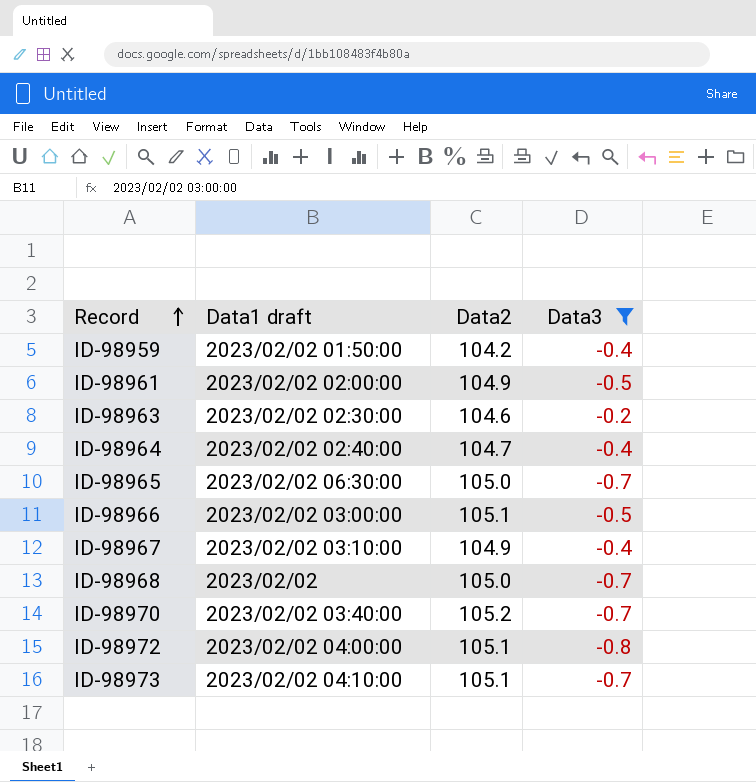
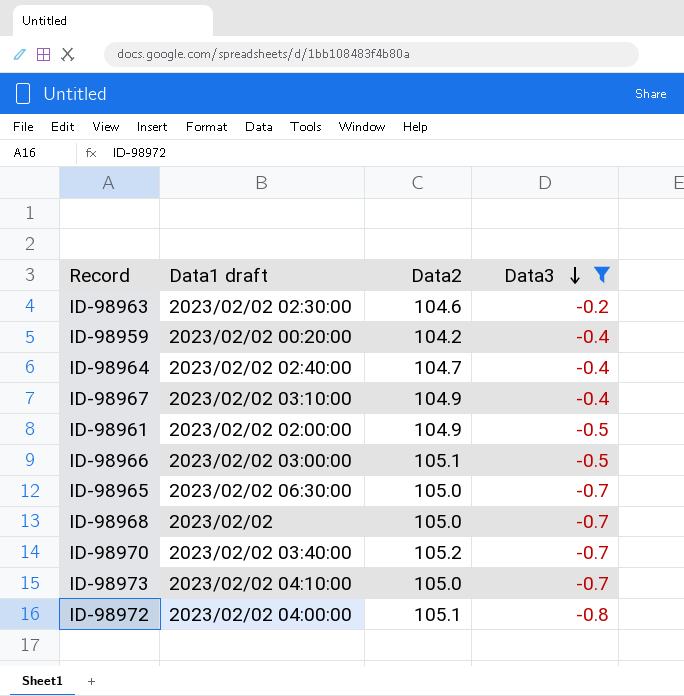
row order: Record ascending -> Data3 descending
ID-98959 | Data1 draft: 2023/02/02 01:50:00 -> 2023/02/02 00:20:00
ID-98973 | Data2: 105.1 -> 105.0

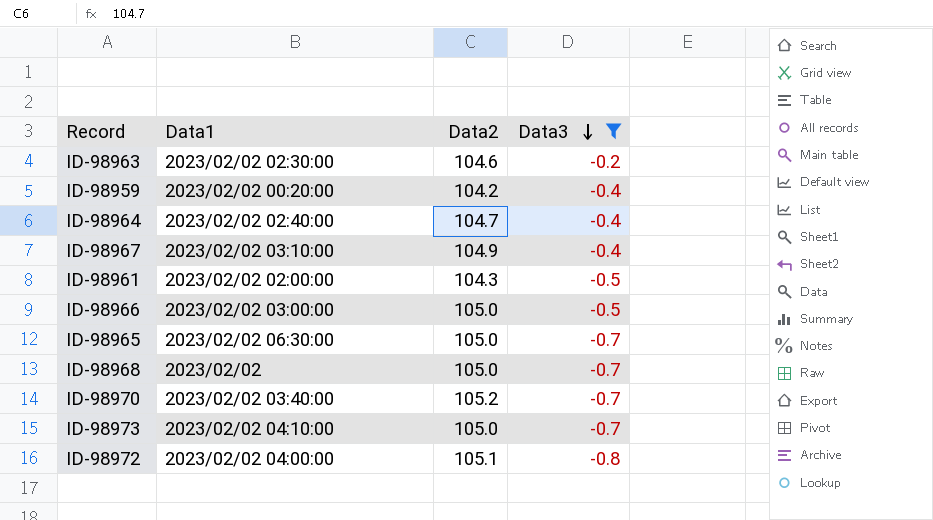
column name: Data1 draft -> Data1
ID-98961 | Data2: 104.9 -> 104.3
ID-98966 | Data2: 105.1 -> 105.0

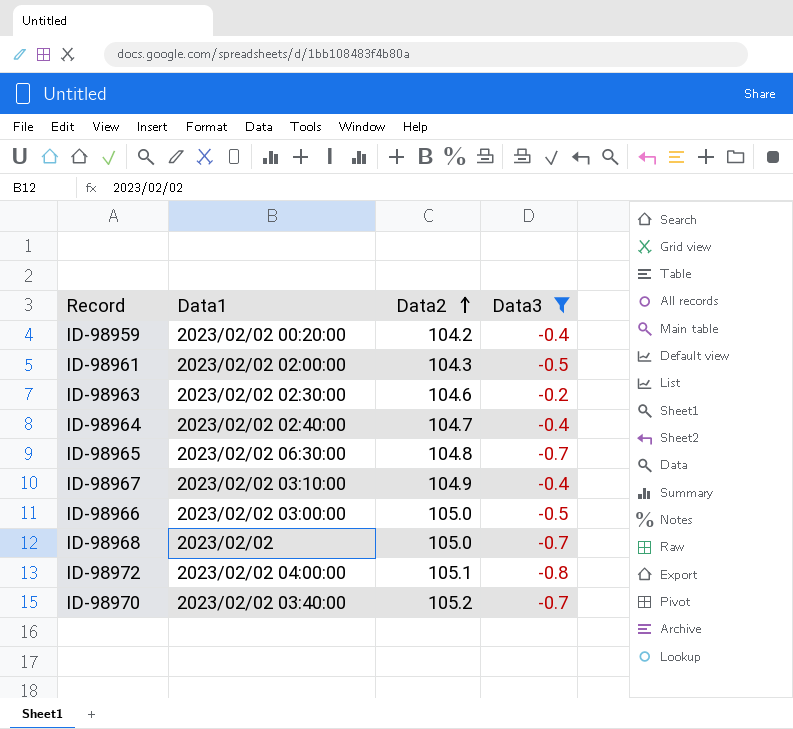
row order: Data3 descending -> Data2 ascending
row ID-98973: 2023/02/02 04:10:00 | 105.0 | -0.7 -> none
ID-98965 | Data2: 105.0 -> 104.8

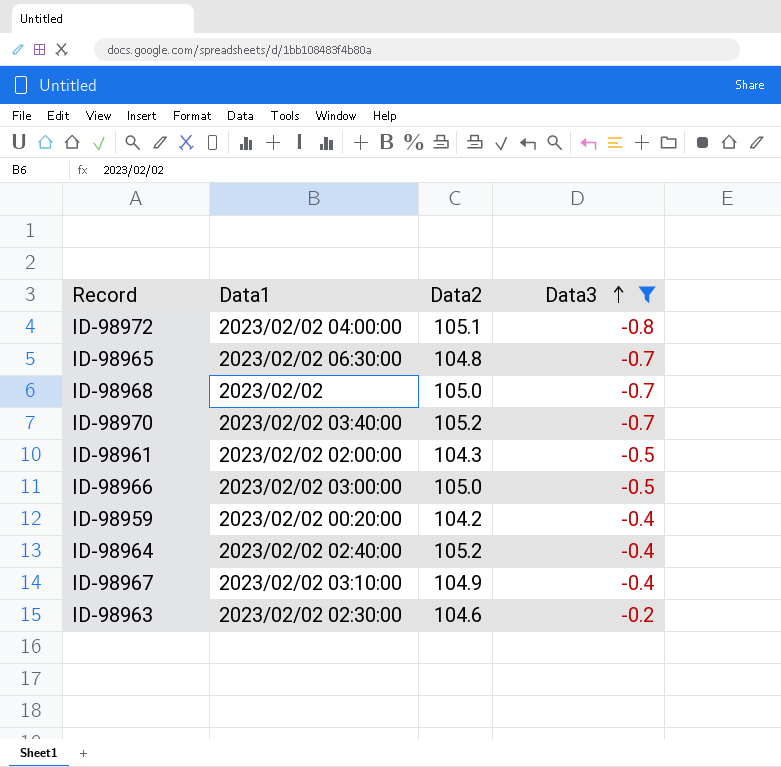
row order: Data2 ascending -> Data3 ascending
ID-98964 | Data2: 104.7 -> 105.2

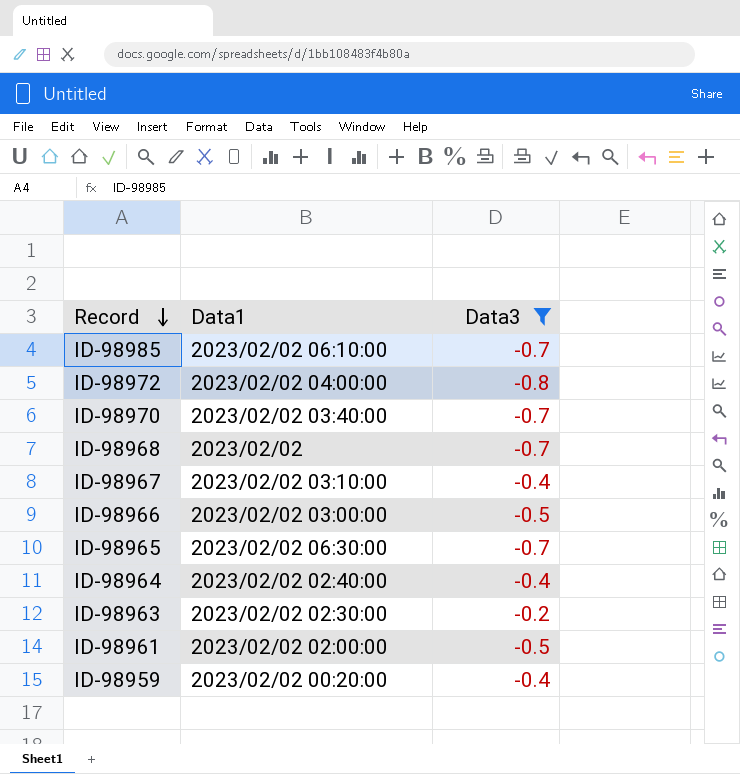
row order: Data3 ascending -> Record descending
column Data2 | position: 3 -> none
row ID-98985: none -> 2023/02/02 06:10:00 | -0.7

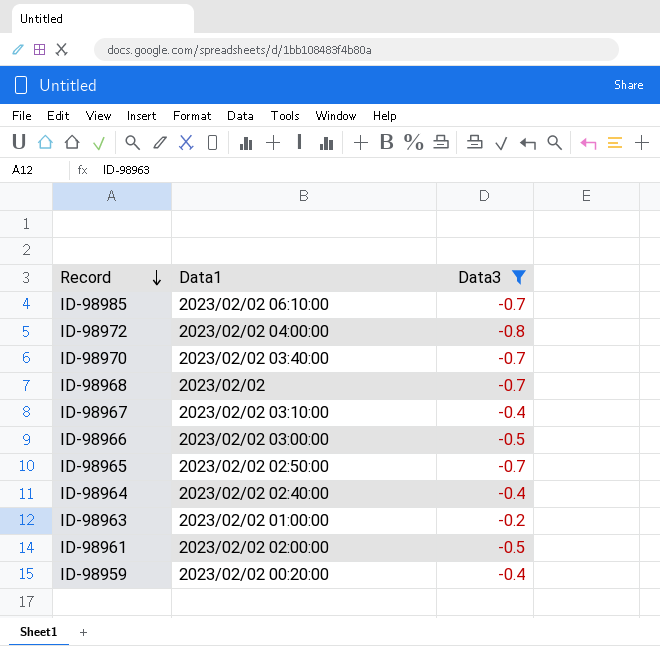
ID-98965 | Data1: 2023/02/02 06:30:00 -> 2023/02/02 02:50:00
ID-98963 | Data1: 2023/02/02 02:30:00 -> 2023/02/02 01:00:00

